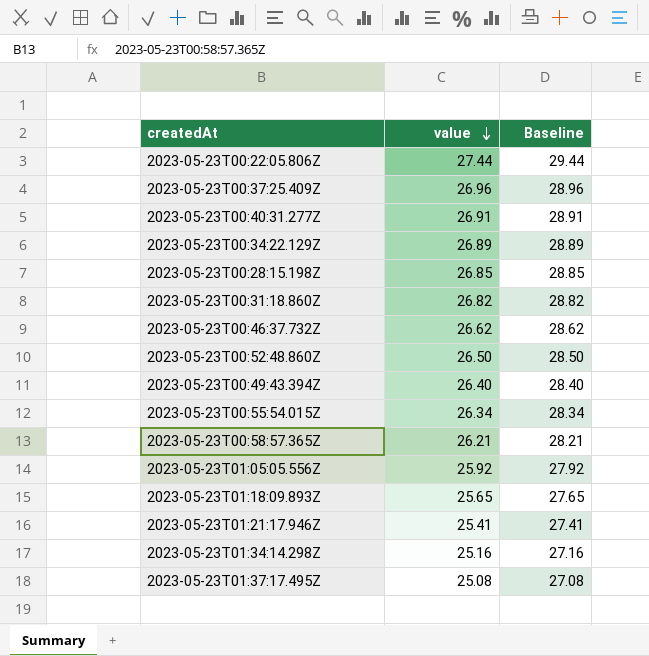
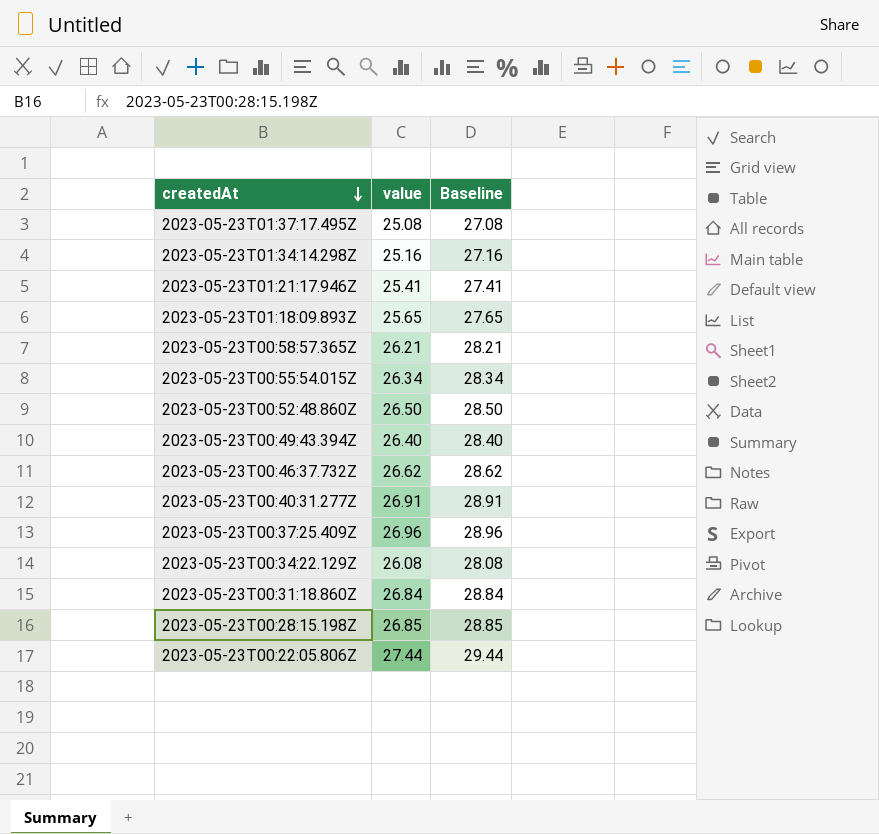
row order: value descending -> createdAt descending
row 2023-05-23T01:05:05.556Z: 25.92 | 27.92 -> none
2023-05-23T00:34:22.129Z | value: 26.89 -> 26.08
2023-05-23T00:34:22.129Z | Baseline: 28.89 -> 28.08
2023-05-23T00:31:18.860Z | value: 26.82 -> 26.84
2023-05-23T00:31:18.860Z | Baseline: 28.82 -> 28.84

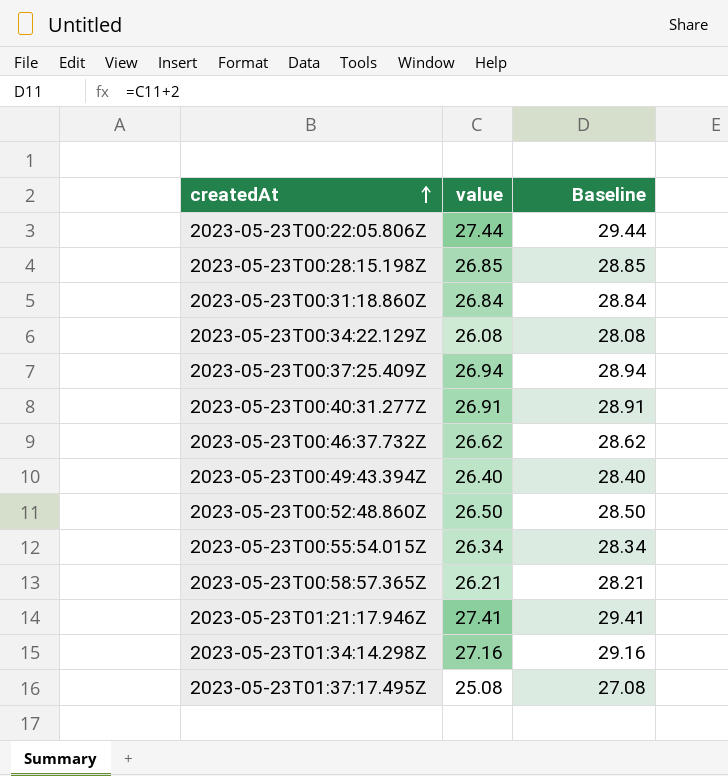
row order: createdAt descending -> createdAt ascending
row 2023-05-23T01:18:09.893Z: 25.65 | 27.65 -> none
2023-05-23T00:37:25.409Z | value: 26.96 -> 26.94
2023-05-23T00:37:25.409Z | Baseline: 28.96 -> 28.94
2023-05-23T01:21:17.946Z | value: 25.41 -> 27.41
2023-05-23T01:21:17.946Z | Baseline: 27.41 -> 29.41
2023-05-23T01:34:14.298Z | value: 25.16 -> 27.16
2023-05-23T01:34:14.298Z | Baseline: 27.16 -> 29.16

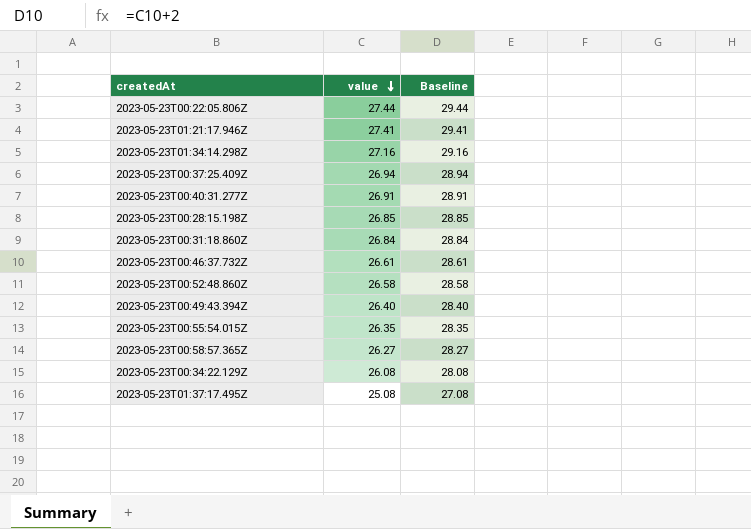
row order: createdAt ascending -> value descending
2023-05-23T00:46:37.732Z | value: 26.62 -> 26.61
2023-05-23T00:46:37.732Z | Baseline: 28.62 -> 28.61
2023-05-23T00:52:48.860Z | value: 26.50 -> 26.58
2023-05-23T00:52:48.860Z | Baseline: 28.50 -> 28.58
2023-05-23T00:55:54.015Z | value: 26.34 -> 26.35
2023-05-23T00:55:54.015Z | Baseline: 28.34 -> 28.35
2023-05-23T00:58:57.365Z | value: 26.21 -> 26.27
2023-05-23T00:58:57.365Z | Baseline: 28.21 -> 28.27

